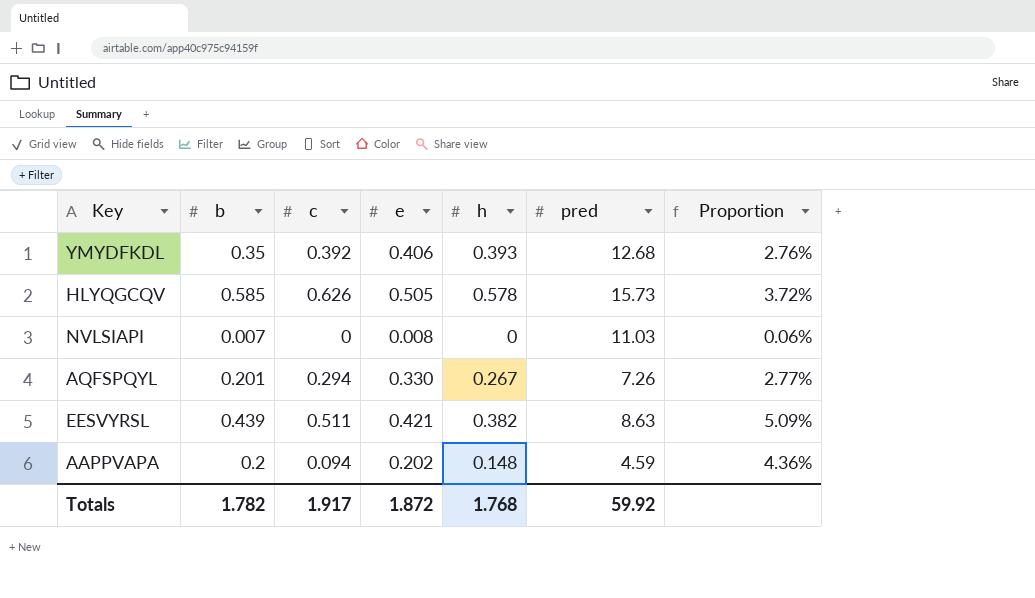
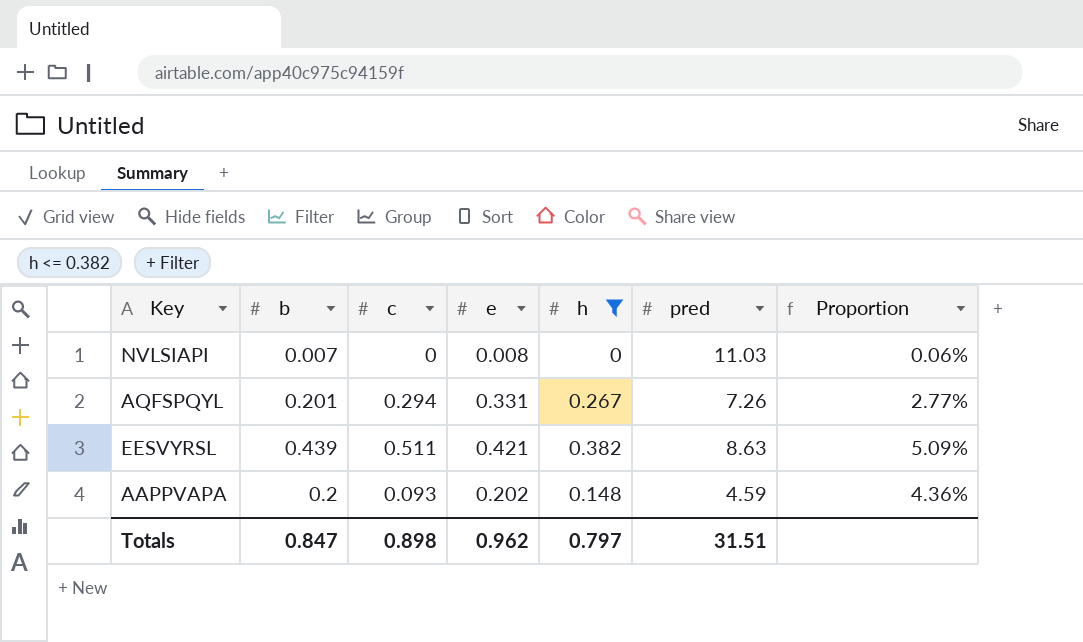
filter: none -> h <= 0.382
AQFSPQYL | e: 0.330 -> 0.331
AAPPVAPA | c: 0.094 -> 0.093
Totals | b: 1.782 -> 0.847
Totals | c: 1.917 -> 0.898
Totals | e: 1.872 -> 0.962
Totals | h: 1.768 -> 0.797
Totals | pred: 59.92 -> 31.51

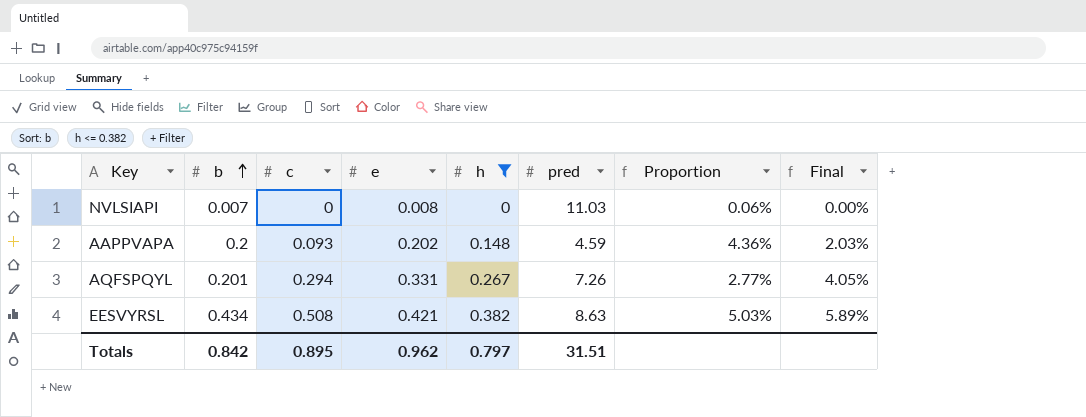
row order: none -> b ascending
column Final | formula: none -> [c] / [pred]
EESVYRSL | b: 0.439 -> 0.434
EESVYRSL | c: 0.511 -> 0.508
EESVYRSL | Proportion: 5.09% -> 5.03%
Totals | b: 0.847 -> 0.842
Totals | c: 0.898 -> 0.895

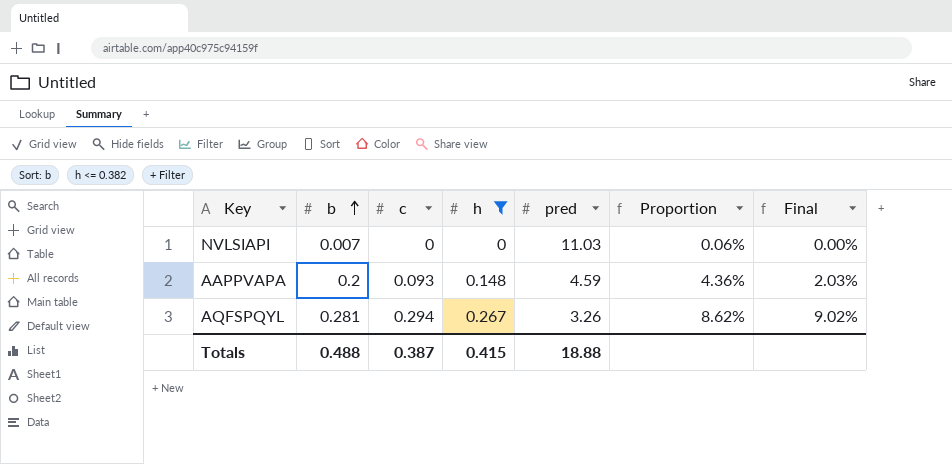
column e | position: 4 -> none
row EESVYRSL: 0.434 | 0.508 | 0.421 | 0.382 | 8.63 | 5.03% | 5.89% -> none
AQFSPQYL | b: 0.201 -> 0.281
AQFSPQYL | pred: 7.26 -> 3.26
AQFSPQYL | Proportion: 2.77% -> 8.62%
AQFSPQYL | Final: 4.05% -> 9.02%
Totals | b: 0.842 -> 0.488
Totals | c: 0.895 -> 0.387
Totals | h: 0.797 -> 0.415
Totals | pred: 31.51 -> 18.88

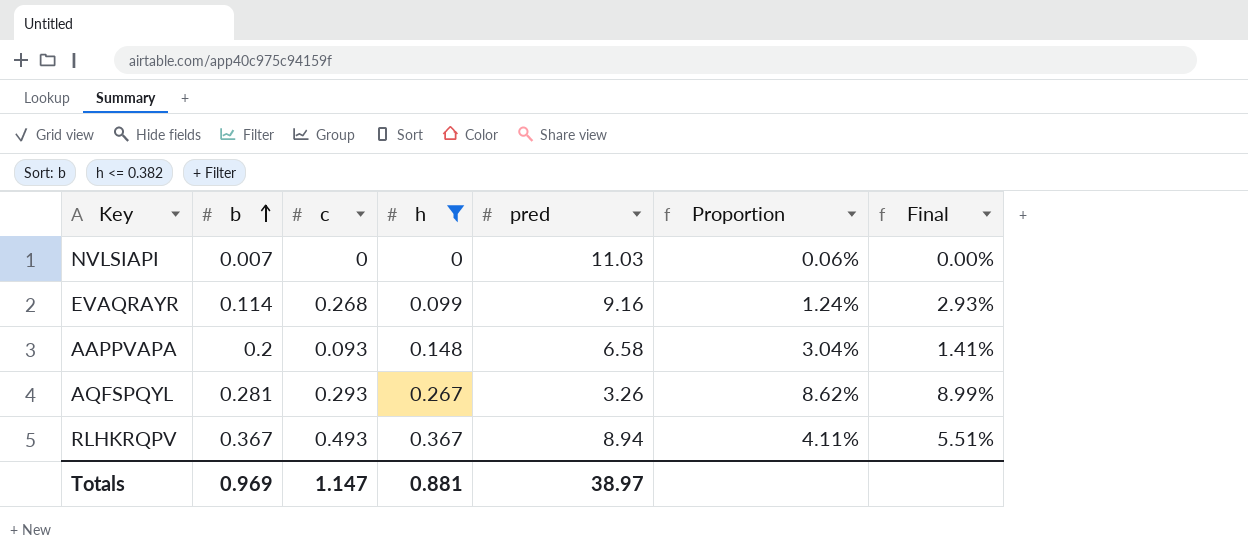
row EVAQRAYR: none -> 0.114 | 0.268 | 0.099 | 9.16 | 1.24% | 2.93%
AAPPVAPA | pred: 4.59 -> 6.58
AAPPVAPA | Proportion: 4.36% -> 3.04%
AAPPVAPA | Final: 2.03% -> 1.41%
AQFSPQYL | c: 0.294 -> 0.293
AQFSPQYL | Final: 9.02% -> 8.99%
row RLHKRQPV: none -> 0.367 | 0.493 | 0.367 | 8.94 | 4.11% | 5.51%
Totals | b: 0.488 -> 0.969
Totals | c: 0.387 -> 1.147
Totals | h: 0.415 -> 0.881
Totals | pred: 18.88 -> 38.97

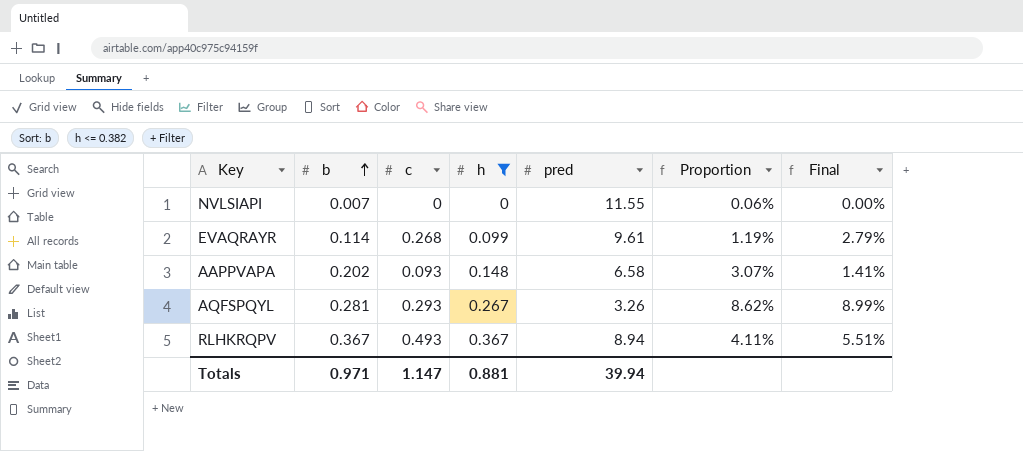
NVLSIAPI | pred: 11.03 -> 11.55
EVAQRAYR | pred: 9.16 -> 9.61
EVAQRAYR | Proportion: 1.24% -> 1.19%
EVAQRAYR | Final: 2.93% -> 2.79%
AAPPVAPA | b: 0.2 -> 0.202
AAPPVAPA | Proportion: 3.04% -> 3.07%
Totals | b: 0.969 -> 0.971
Totals | pred: 38.97 -> 39.94

